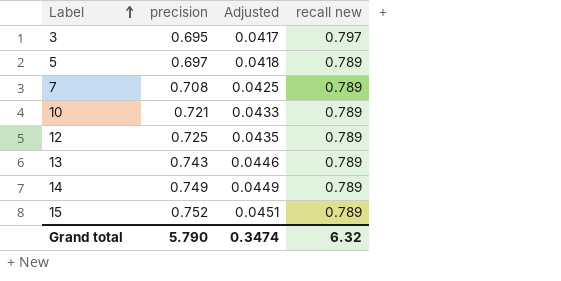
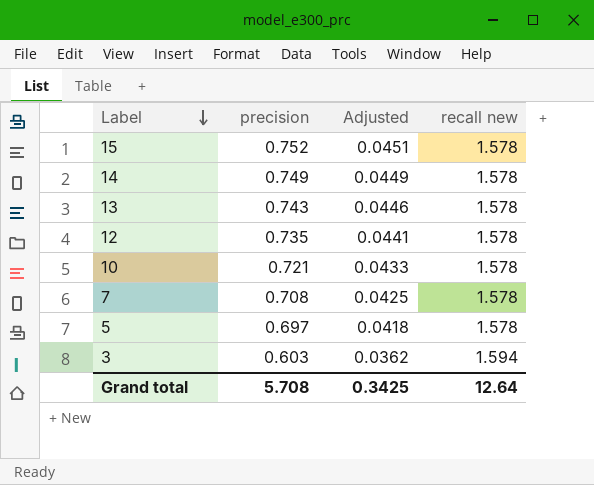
row order: Label ascending -> Label descending
15 | recall new: 0.789 -> 1.578
14 | recall new: 0.789 -> 1.578
13 | recall new: 0.789 -> 1.578
12 | precision: 0.725 -> 0.735
12 | Adjusted: 0.0435 -> 0.0441
12 | recall new: 0.789 -> 1.578
10 | recall new: 0.789 -> 1.578
7 | recall new: 0.789 -> 1.578
5 | recall new: 0.789 -> 1.578
3 | precision: 0.695 -> 0.603
3 | Adjusted: 0.0417 -> 0.0362
3 | recall new: 0.797 -> 1.594
Grand total | precision: 5.790 -> 5.708
Grand total | Adjusted: 0.3474 -> 0.3425
Grand total | recall new: 6.32 -> 12.64

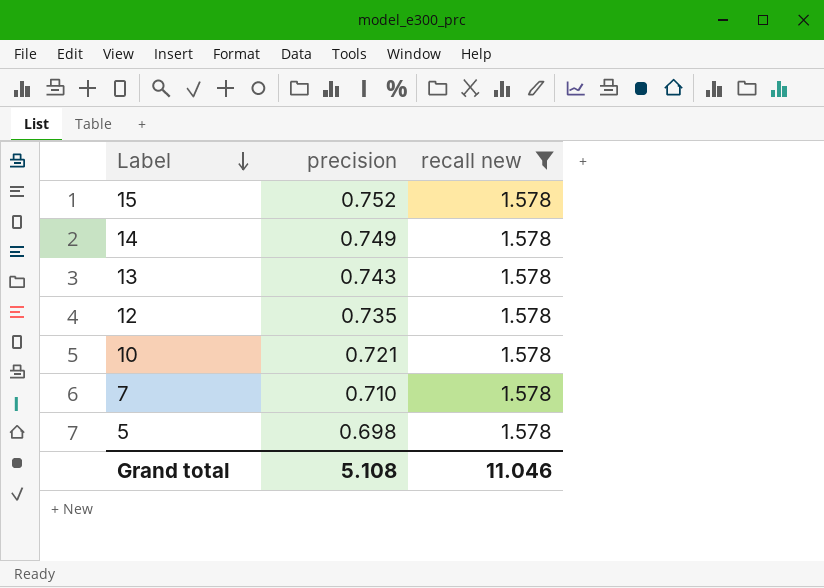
filter: none -> recall new = 1.578
column Adjusted | formula: [precision] * 0.06 -> none
7 | precision: 0.708 -> 0.710
5 | precision: 0.697 -> 0.698
Grand total | precision: 5.708 -> 5.108
Grand total | recall new: 12.64 -> 11.046

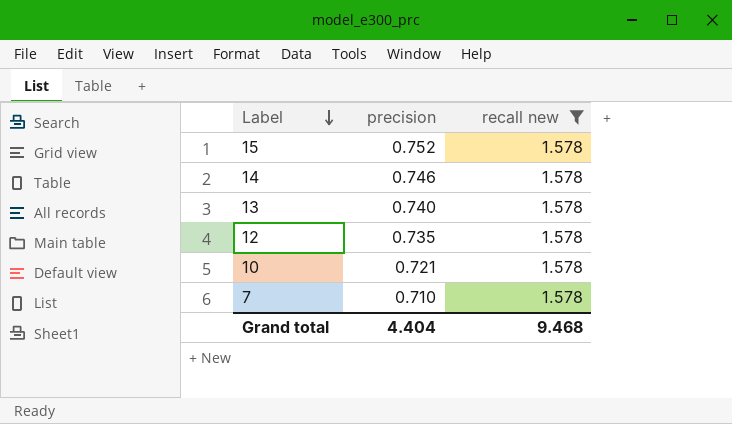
row 5: 0.698 | 1.578 -> none
14 | precision: 0.749 -> 0.746
13 | precision: 0.743 -> 0.740
Grand total | precision: 5.108 -> 4.404
Grand total | recall new: 11.046 -> 9.468

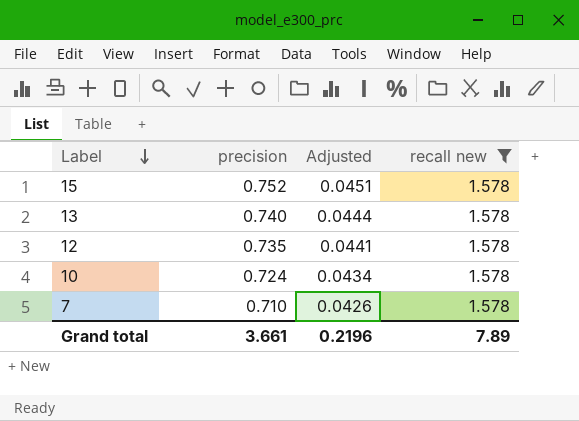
column Adjusted | formula: none -> [precision] * 0.06
row 14: 0.746 | 1.578 -> none
10 | precision: 0.721 -> 0.724
Grand total | precision: 4.404 -> 3.661
Grand total | recall new: 9.468 -> 7.89

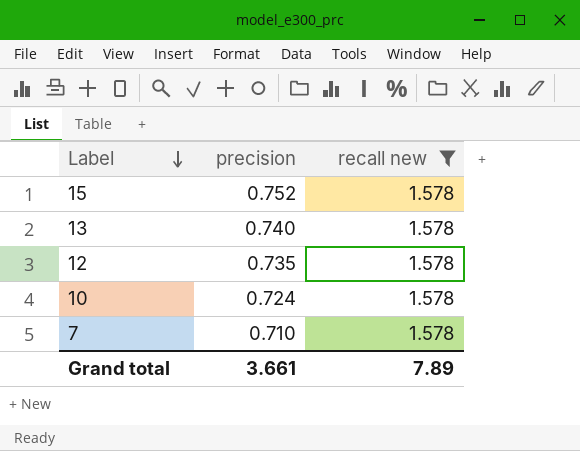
column Adjusted | formula: [precision] * 0.06 -> none

